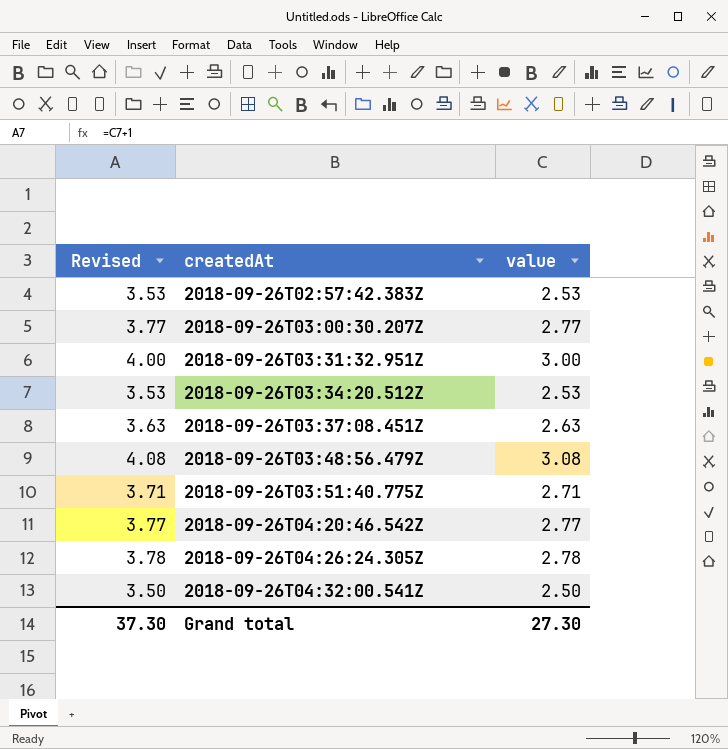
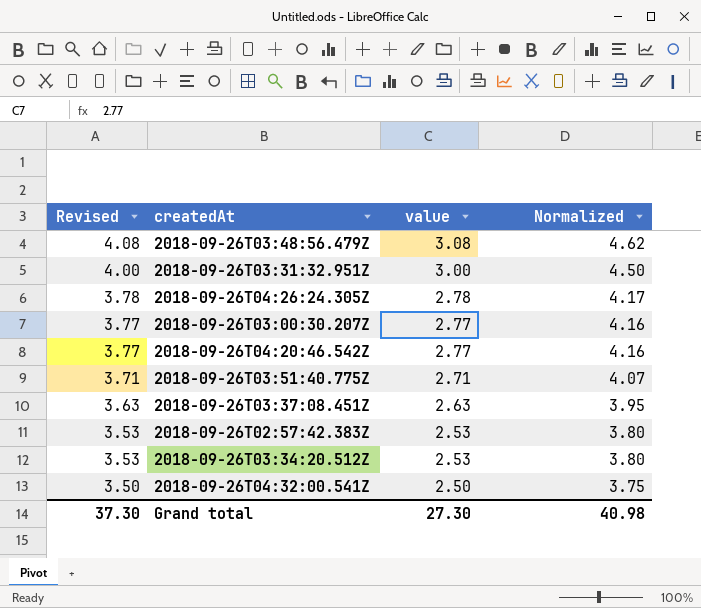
row order: createdAt ascending -> Revised descending
column Normalized | formula: none -> [value] * 1.5

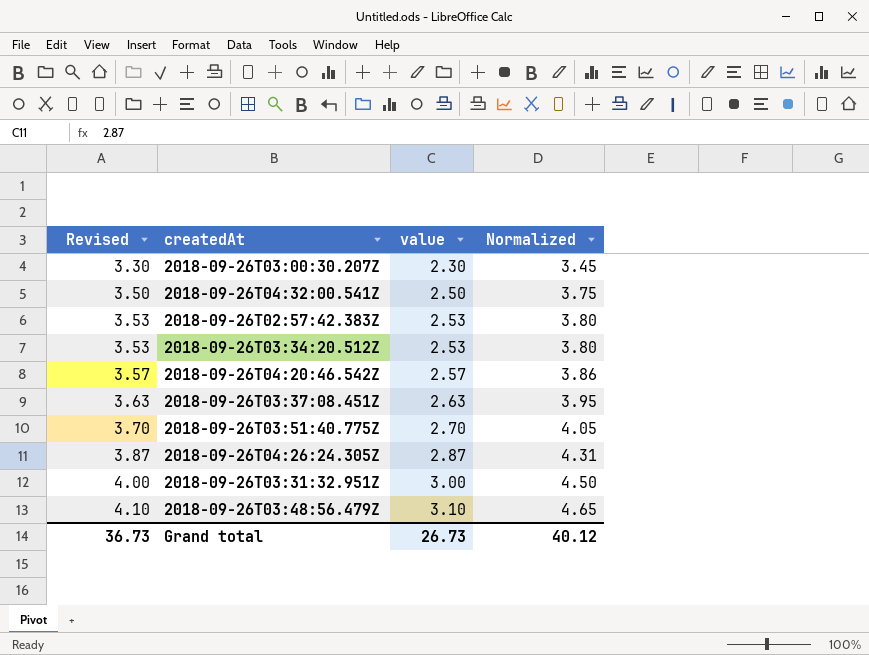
row order: Revised descending -> Revised ascending
2018-09-26T03:00:30.207Z | Revised: 3.77 -> 3.30
2018-09-26T03:00:30.207Z | value: 2.77 -> 2.30
2018-09-26T03:00:30.207Z | Normalized: 4.16 -> 3.45
2018-09-26T04:20:46.542Z | Revised: 3.77 -> 3.57
2018-09-26T04:20:46.542Z | value: 2.77 -> 2.57
2018-09-26T04:20:46.542Z | Normalized: 4.16 -> 3.86
2018-09-26T03:51:40.775Z | Revised: 3.71 -> 3.70
2018-09-26T03:51:40.775Z | value: 2.71 -> 2.70
2018-09-26T03:51:40.775Z | Normalized: 4.07 -> 4.05
2018-09-26T04:26:24.305Z | Revised: 3.78 -> 3.87
2018-09-26T04:26:24.305Z | value: 2.78 -> 2.87
2018-09-26T04:26:24.305Z | Normalized: 4.17 -> 4.31
2018-09-26T03:48:56.479Z | Revised: 4.08 -> 4.10
2018-09-26T03:48:56.479Z | value: 3.08 -> 3.10
2018-09-26T03:48:56.479Z | Normalized: 4.62 -> 4.65
Grand total | Revised: 37.30 -> 36.73
Grand total | value: 27.30 -> 26.73
Grand total | Normalized: 40.98 -> 40.12

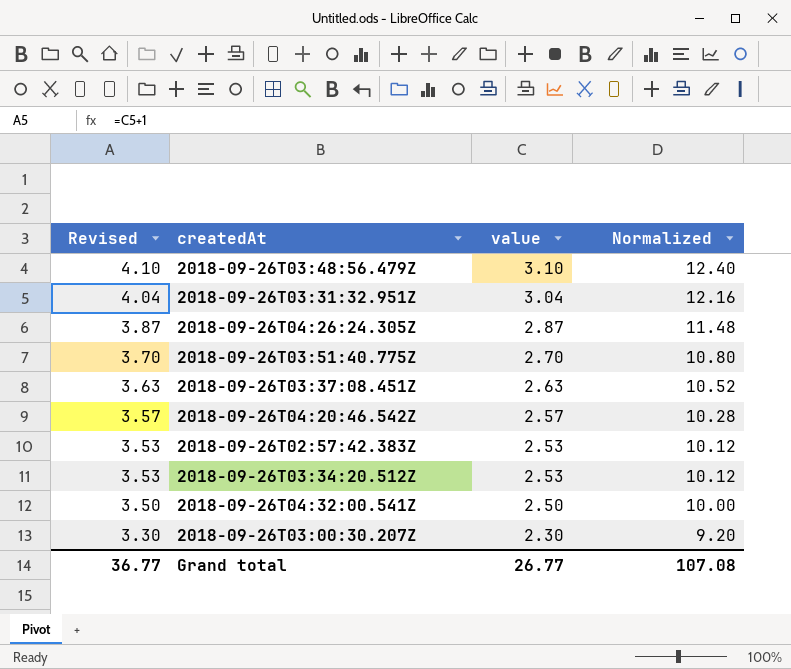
row order: Revised ascending -> Revised descending
column Normalized | formula: [value] * 1.5 -> [value] * 4
2018-09-26T03:31:32.951Z | Revised: 4.00 -> 4.04
2018-09-26T03:31:32.951Z | value: 3.00 -> 3.04
Grand total | Revised: 36.73 -> 36.77
Grand total | value: 26.73 -> 26.77
Grand total | Normalized: 40.12 -> 107.08

